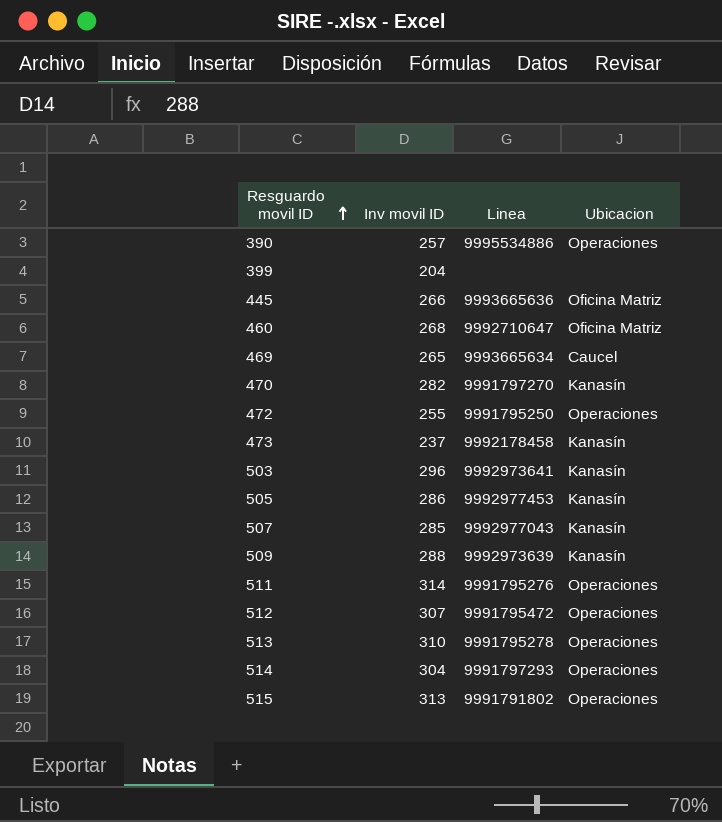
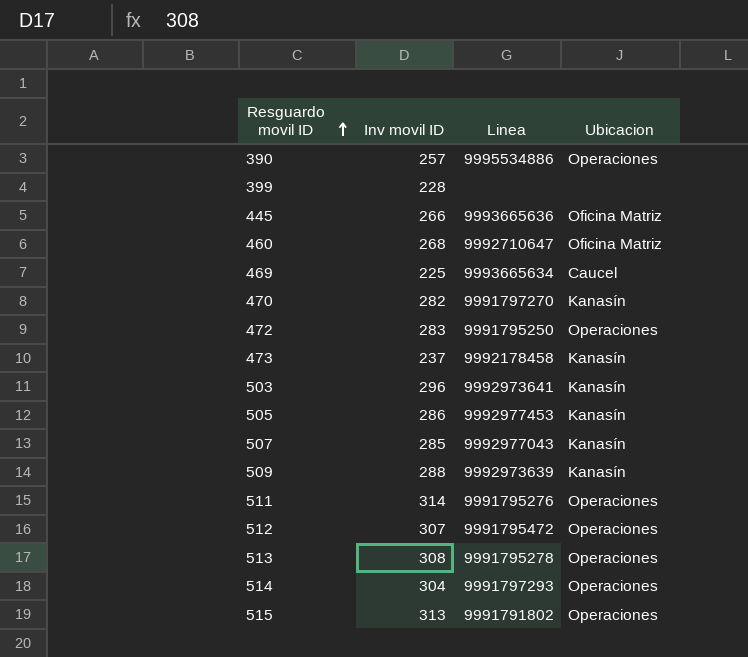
399 | Inv movil ID: 204 -> 228
469 | Inv movil ID: 265 -> 225
472 | Inv movil ID: 255 -> 283
513 | Inv movil ID: 310 -> 308

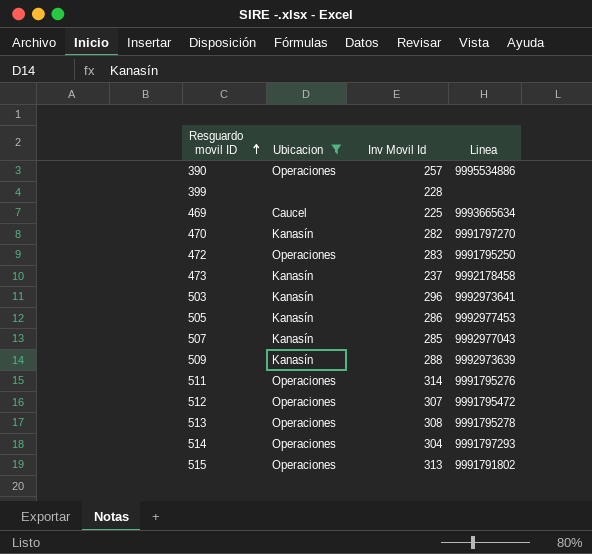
filter: none -> Ubicacion != Oficina Matriz
column Ubicacion | position: 4 -> 2
column name: Inv movil ID -> Inv Movil Id

